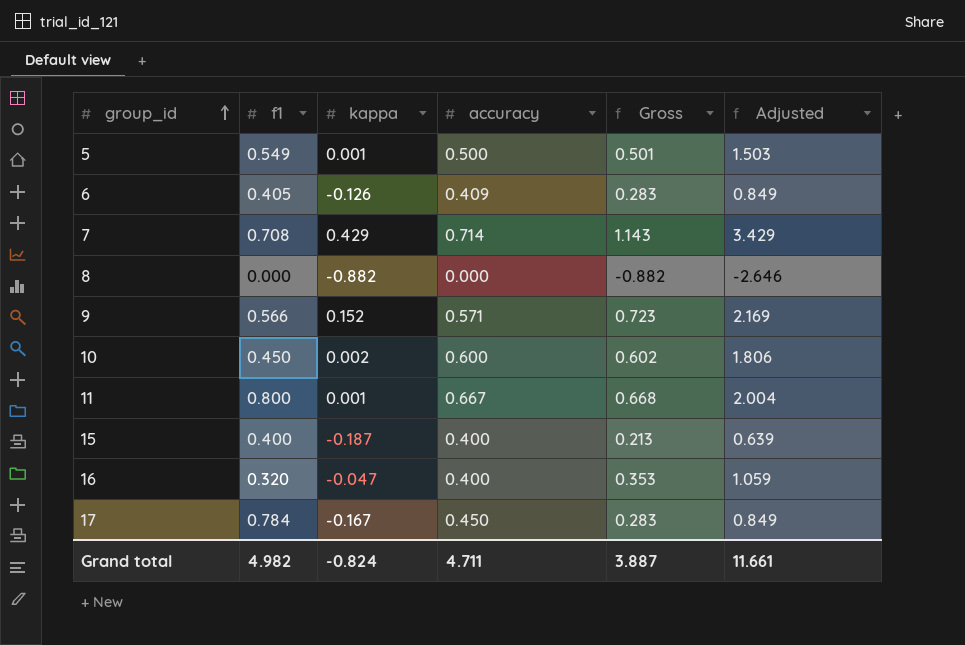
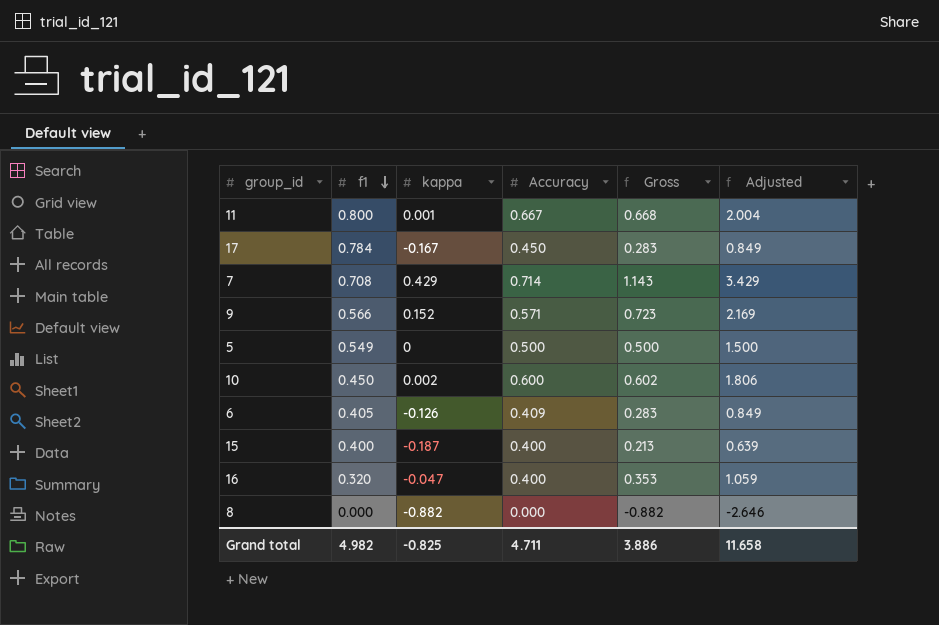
row order: group_id ascending -> f1 descending
column name: accuracy -> Accuracy
5 | kappa: 0.001 -> 0
5 | Gross: 0.501 -> 0.500
5 | Adjusted: 1.503 -> 1.500
Grand total | kappa: -0.824 -> -0.825
Grand total | Gross: 3.887 -> 3.886
Grand total | Adjusted: 11.661 -> 11.658

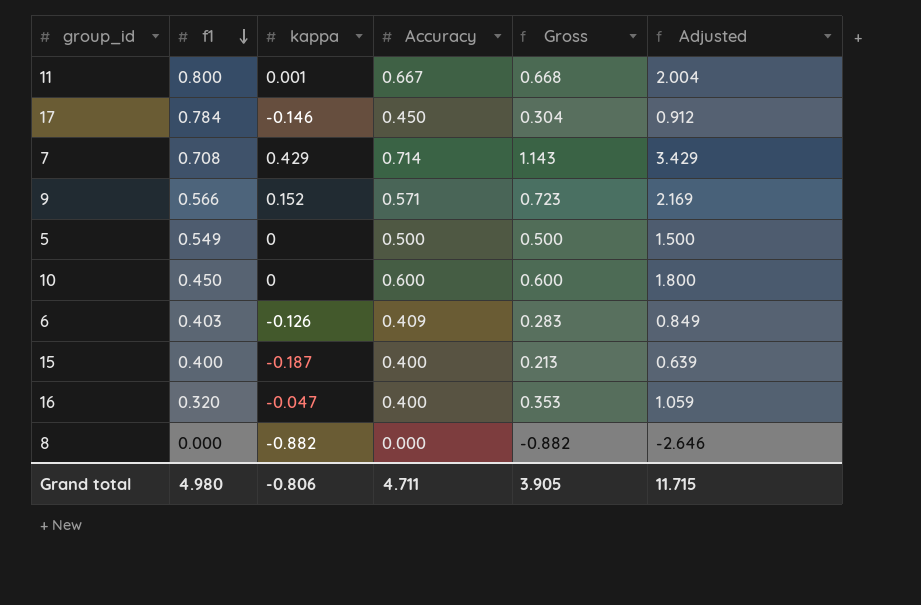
17 | kappa: -0.167 -> -0.146
17 | Gross: 0.283 -> 0.304
17 | Adjusted: 0.849 -> 0.912
10 | kappa: 0.002 -> 0
10 | Gross: 0.602 -> 0.600
10 | Adjusted: 1.806 -> 1.800
6 | f1: 0.405 -> 0.403
Grand total | f1: 4.982 -> 4.980
Grand total | kappa: -0.825 -> -0.806
Grand total | Gross: 3.886 -> 3.905
Grand total | Adjusted: 11.658 -> 11.715

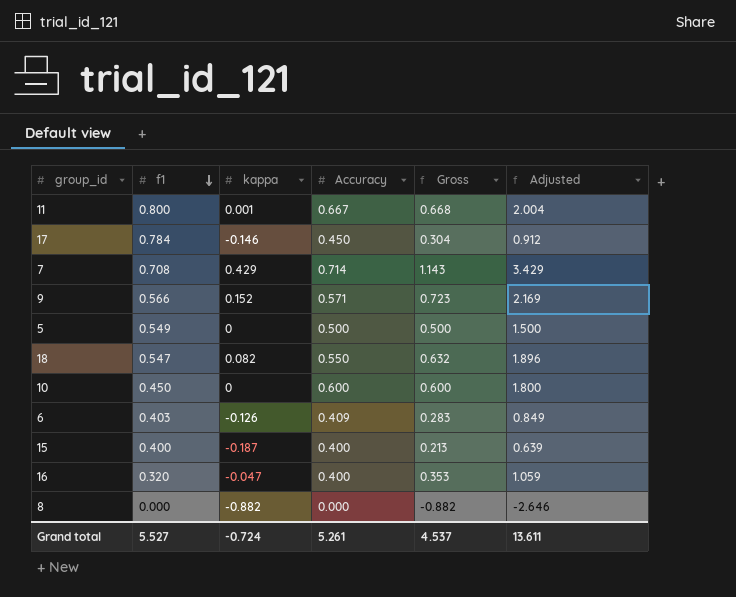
row 18: none -> 0.547 | 0.082 | 0.550 | 0.632 | 1.896
Grand total | f1: 4.980 -> 5.527
Grand total | kappa: -0.806 -> -0.724
Grand total | Accuracy: 4.711 -> 5.261
Grand total | Gross: 3.905 -> 4.537
Grand total | Adjusted: 11.715 -> 13.611

